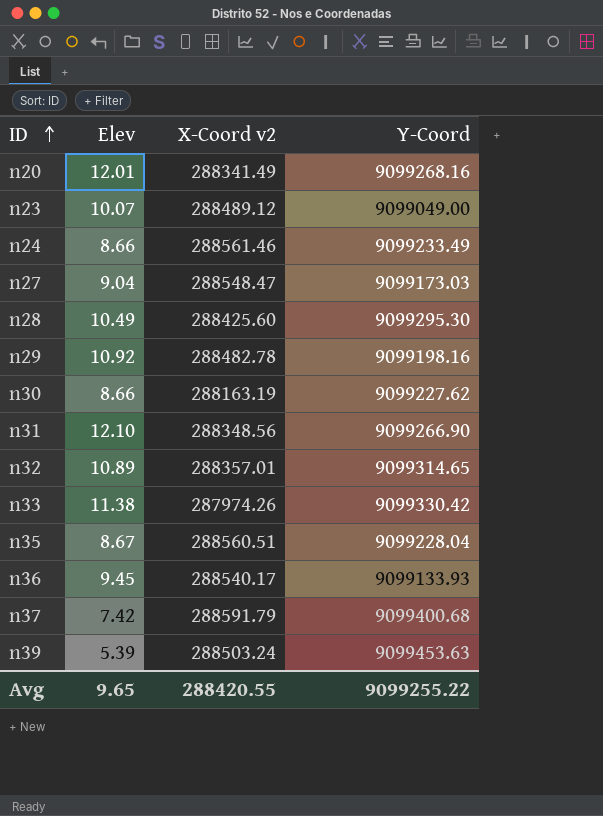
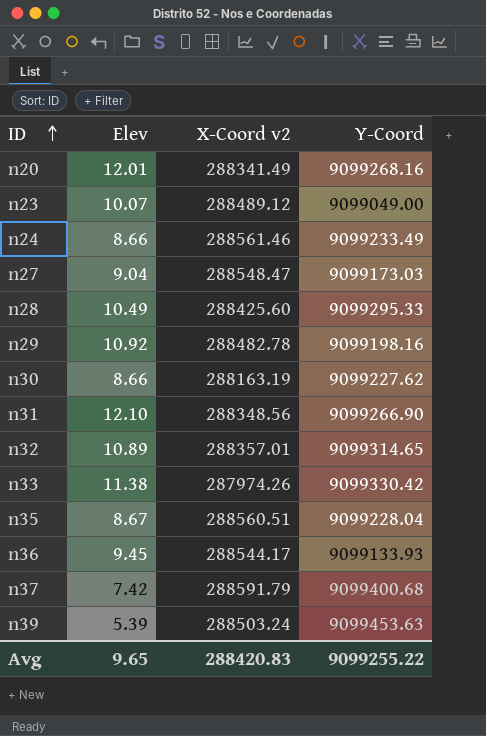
n28 | Y-Coord: 9099295.30 -> 9099295.33
n36 | X-Coord v2: 288540.17 -> 288544.17
Avg | X-Coord v2: 288420.55 -> 288420.83

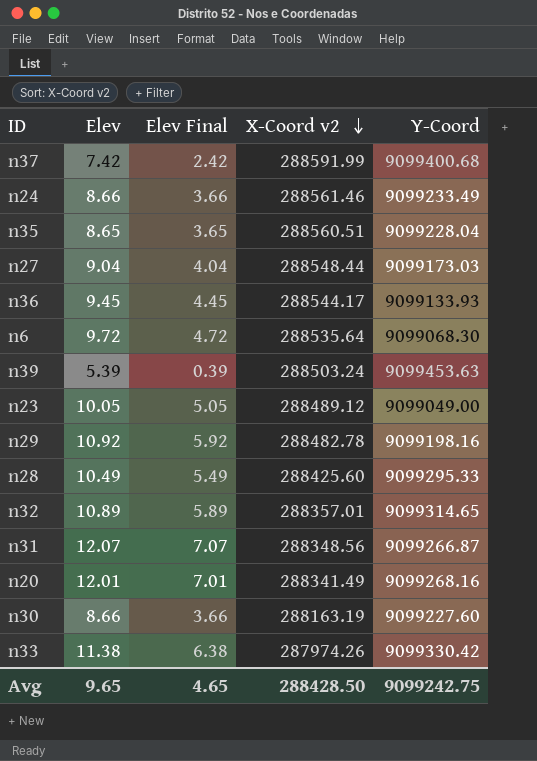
row order: ID ascending -> X-Coord v2 descending
column Elev Final | formula: none -> [Elev] - 5
n37 | X-Coord v2: 288591.79 -> 288591.99
n35 | Elev: 8.67 -> 8.65
n27 | X-Coord v2: 288548.47 -> 288548.44
row n6: none -> 9.72 | 4.72 | 288535.64 | 9099068.30
n23 | Elev: 10.07 -> 10.05
n31 | Elev: 12.10 -> 12.07
n31 | Y-Coord: 9099266.90 -> 9099266.87
n30 | Y-Coord: 9099227.62 -> 9099227.60
Avg | X-Coord v2: 288420.83 -> 288428.50
Avg | Y-Coord: 9099255.22 -> 9099242.75

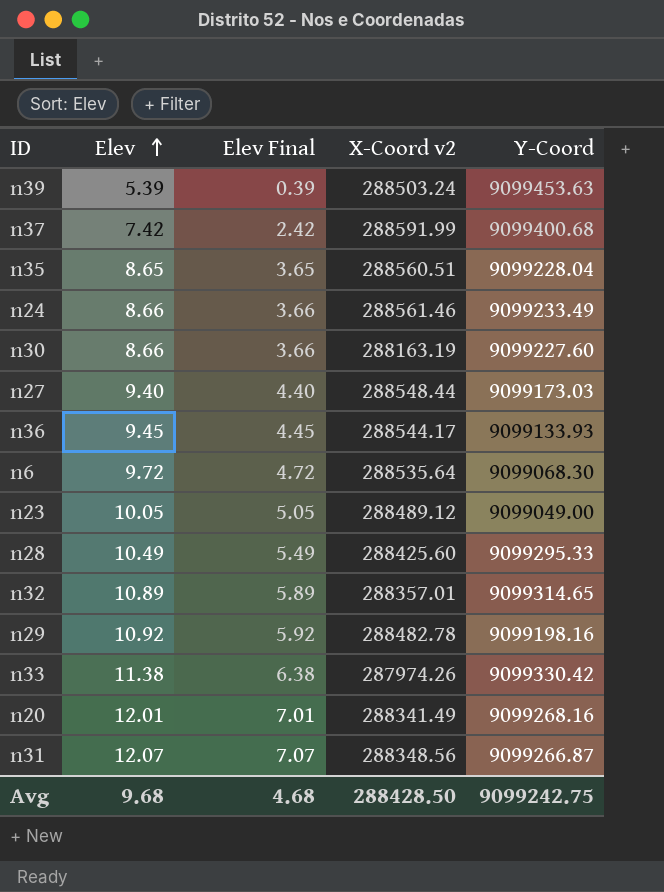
row order: X-Coord v2 descending -> Elev ascending
n27 | Elev: 9.04 -> 9.40
n27 | Elev Final: 4.04 -> 4.40
Avg | Elev: 9.65 -> 9.68
Avg | Elev Final: 4.65 -> 4.68

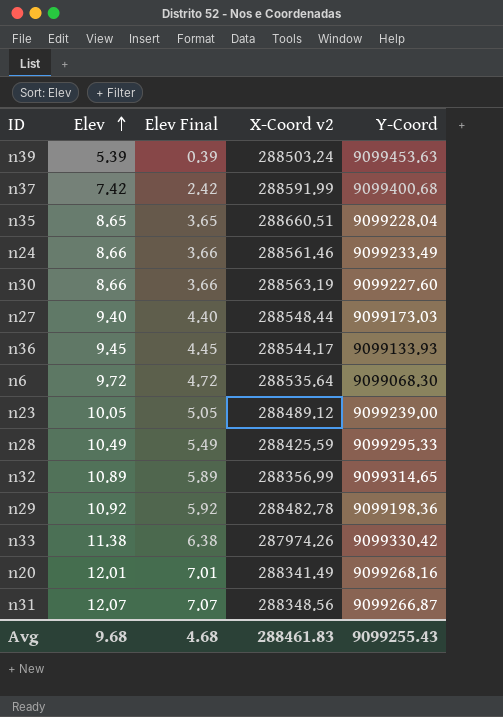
n35 | X-Coord v2: 288560.51 -> 288660.51
n30 | X-Coord v2: 288163.19 -> 288563.19
n23 | Y-Coord: 9099049.00 -> 9099239.00
n28 | X-Coord v2: 288425.60 -> 288425.59
n32 | X-Coord v2: 288357.01 -> 288356.99
n29 | Y-Coord: 9099198.16 -> 9099198.36
Avg | X-Coord v2: 288428.50 -> 288461.83
Avg | Y-Coord: 9099242.75 -> 9099255.43

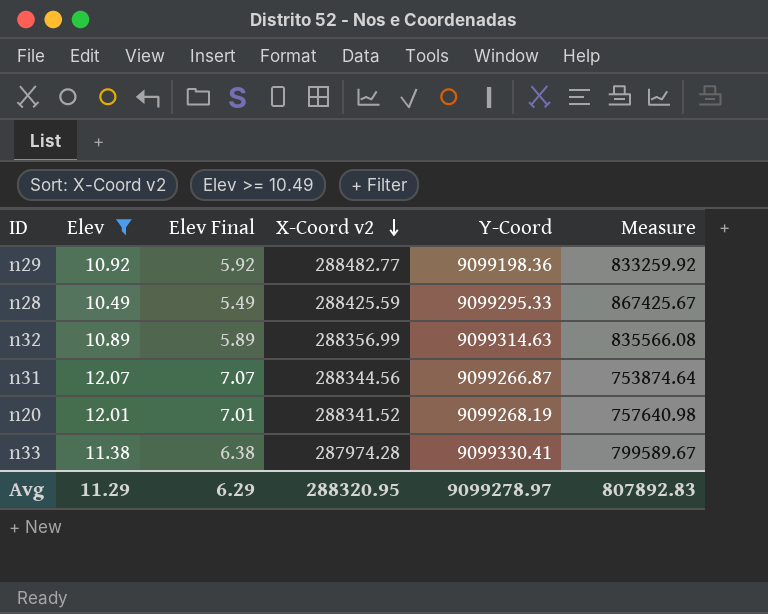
filter: none -> Elev >= 10.49
row order: Elev ascending -> X-Coord v2 descending
column Measure | formula: none -> [Y-Coord] / [Elev]
n29 | X-Coord v2: 288482.78 -> 288482.77
n32 | Y-Coord: 9099314.65 -> 9099314.63
n31 | X-Coord v2: 288348.56 -> 288344.56
n20 | X-Coord v2: 288341.49 -> 288341.52
n20 | Y-Coord: 9099268.16 -> 9099268.19
n33 | X-Coord v2: 287974.26 -> 287974.28
n33 | Y-Coord: 9099330.42 -> 9099330.41
Avg | Elev: 9.68 -> 11.29
Avg | Elev Final: 4.68 -> 6.29
Avg | X-Coord v2: 288461.83 -> 288320.95
Avg | Y-Coord: 9099255.43 -> 9099278.97

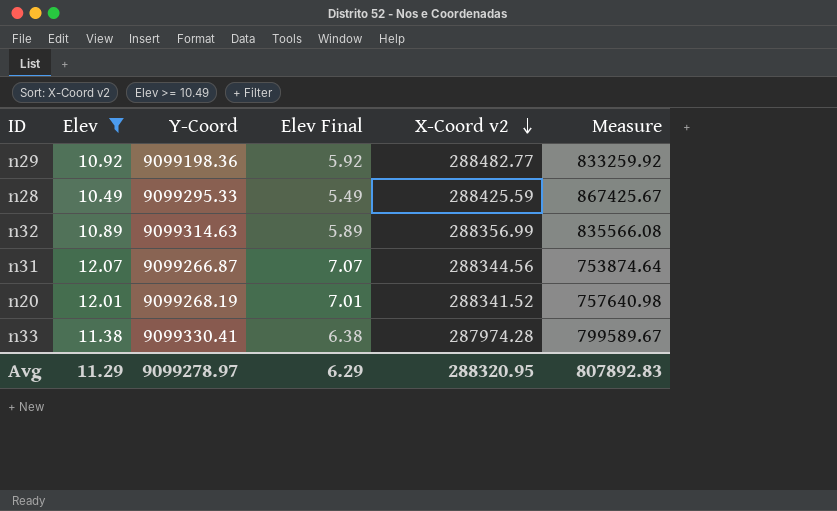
column Y-Coord | position: 5 -> 3

